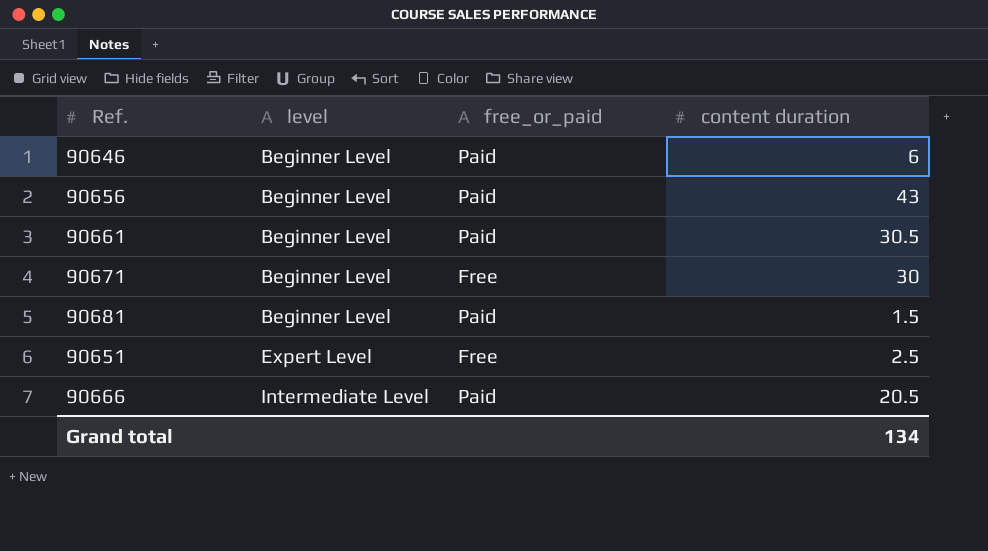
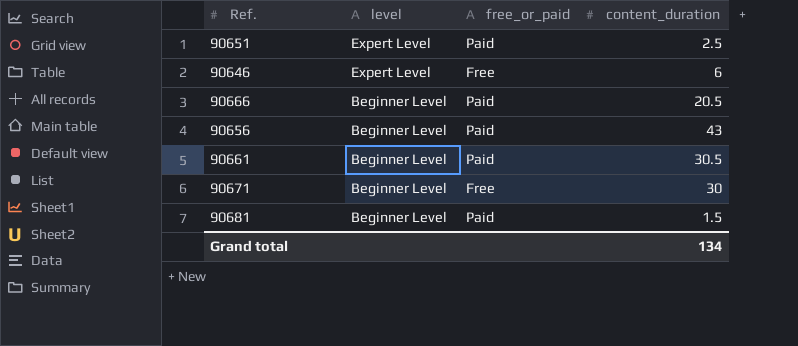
row order: level ascending -> level descending
column name: content duration -> content_duration
90651 | free_or_paid: Free -> Paid
90646 | level: Beginner Level -> Expert Level
90646 | free_or_paid: Paid -> Free
90666 | level: Intermediate Level -> Beginner Level

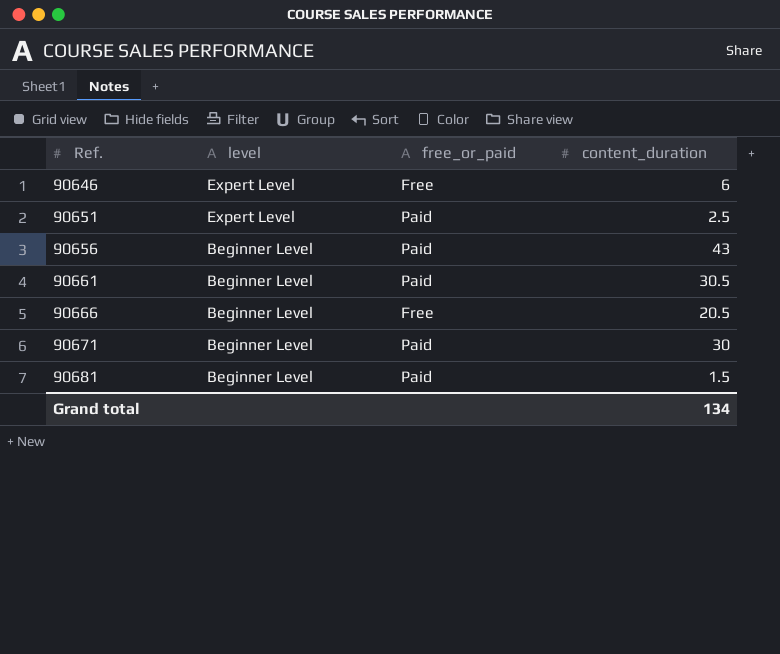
row order: level descending -> Ref. ascending
90666 | free_or_paid: Paid -> Free
90671 | free_or_paid: Free -> Paid

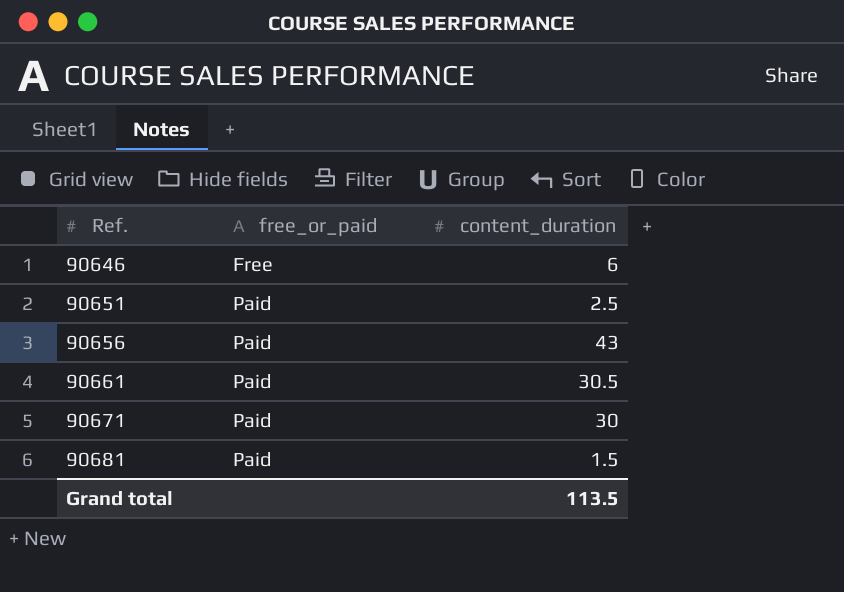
column level | position: 2 -> none
row 90666: Beginner Level | Free | 20.5 -> none
Grand total | content_duration: 134 -> 113.5

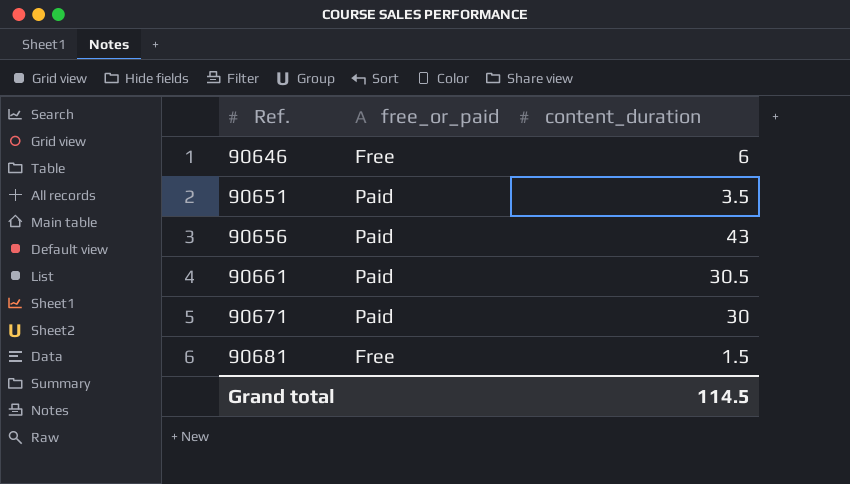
90651 | content_duration: 2.5 -> 3.5
90681 | free_or_paid: Paid -> Free
Grand total | content_duration: 113.5 -> 114.5

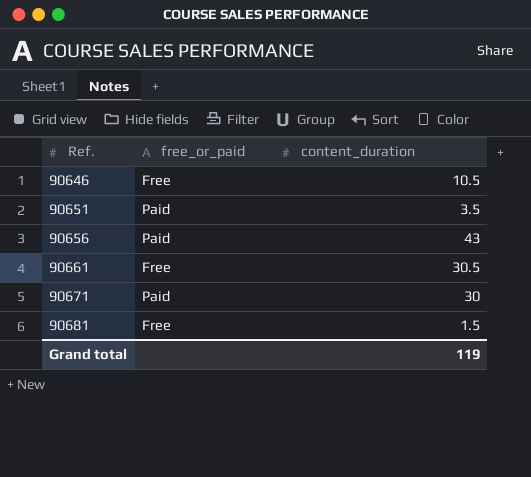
90646 | content_duration: 6 -> 10.5
90661 | free_or_paid: Paid -> Free
Grand total | content_duration: 114.5 -> 119

